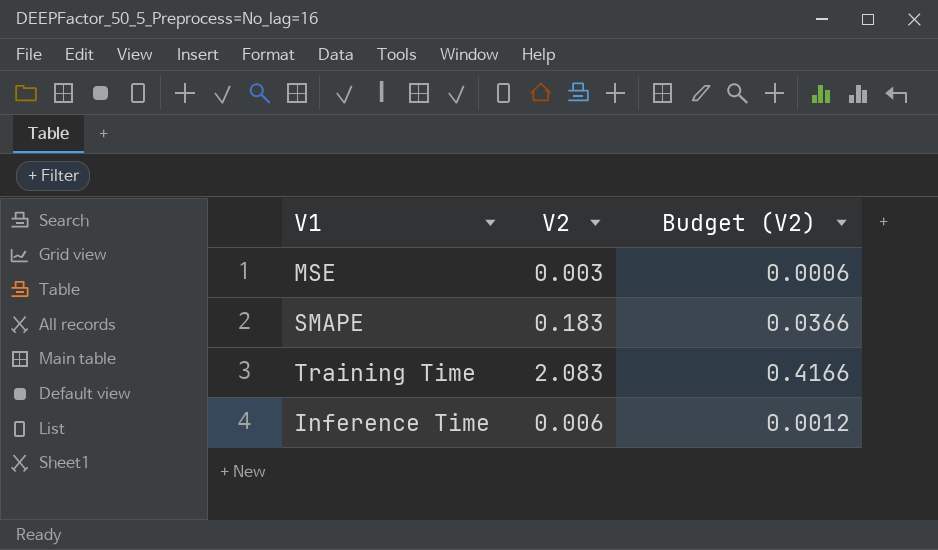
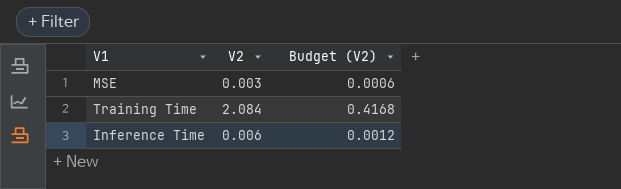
row SMAPE: 0.183 | 0.0366 -> none
Training Time | V2: 2.083 -> 2.084
Training Time | Budget (V2): 0.4166 -> 0.4168

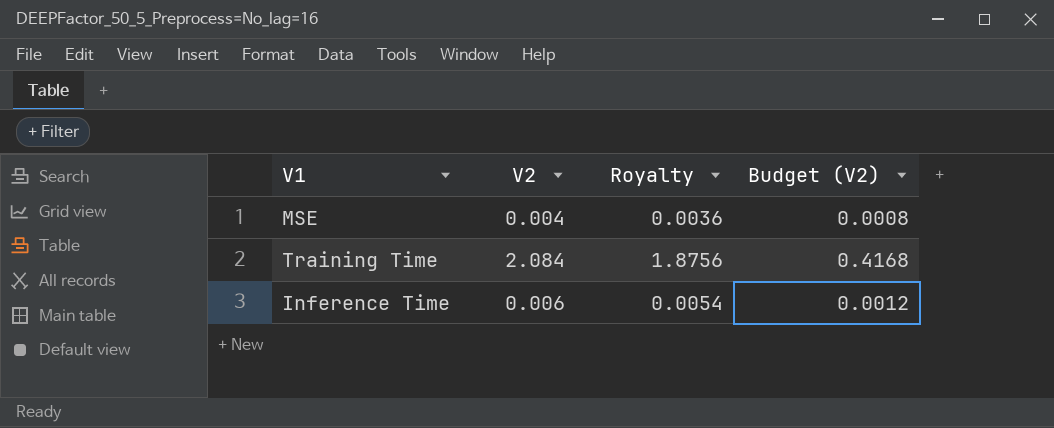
column Royalty | formula: none -> [V2] * 0.9
MSE | V2: 0.003 -> 0.004
MSE | Budget (V2): 0.0006 -> 0.0008

